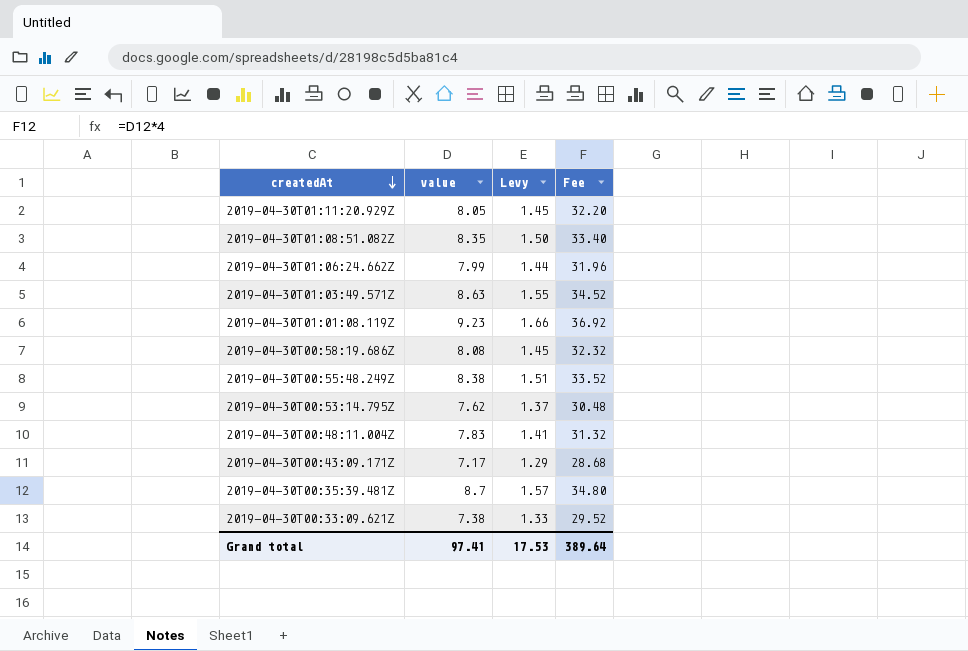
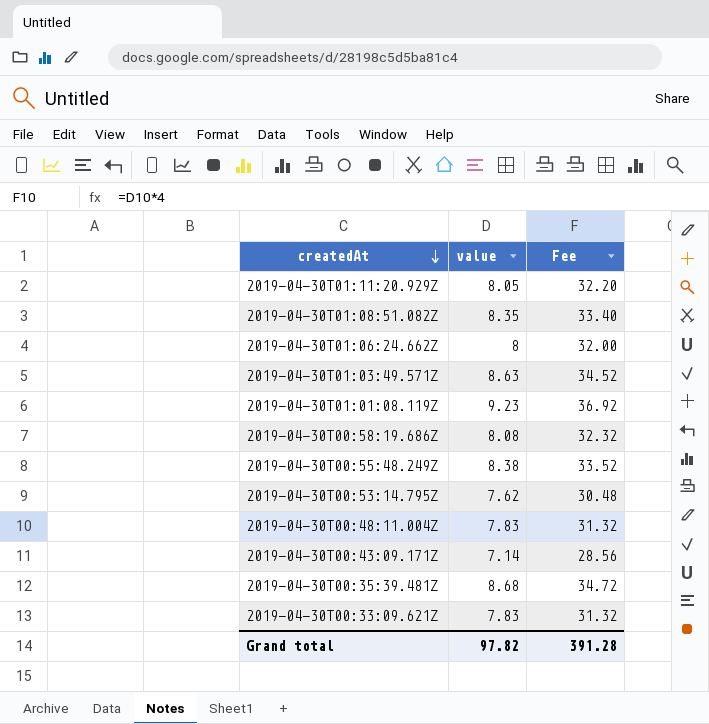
column Levy | formula: [value] * 0.18 -> none
2019-04-30T01:06:24.662Z | value: 7.99 -> 8
2019-04-30T01:06:24.662Z | Fee: 31.96 -> 32.00
2019-04-30T00:43:09.171Z | value: 7.17 -> 7.14
2019-04-30T00:43:09.171Z | Fee: 28.68 -> 28.56
2019-04-30T00:35:39.481Z | value: 8.7 -> 8.68
2019-04-30T00:35:39.481Z | Fee: 34.80 -> 34.72
2019-04-30T00:33:09.621Z | value: 7.38 -> 7.83
2019-04-30T00:33:09.621Z | Fee: 29.52 -> 31.32
Grand total | value: 97.41 -> 97.82
Grand total | Fee: 389.64 -> 391.28

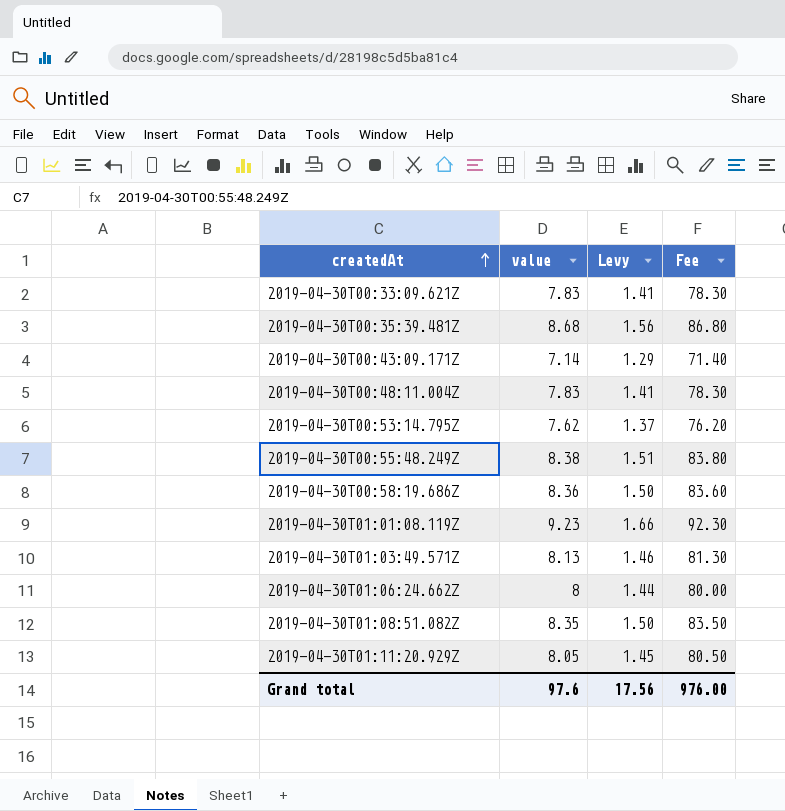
row order: createdAt descending -> createdAt ascending
column Levy | formula: none -> [value] * 0.18
column Fee | formula: [value] * 4 -> [value] * 10
2019-04-30T00:58:19.686Z | value: 8.08 -> 8.36
2019-04-30T01:03:49.571Z | value: 8.63 -> 8.13
Grand total | value: 97.82 -> 97.6
Grand total | Fee: 391.28 -> 976.00

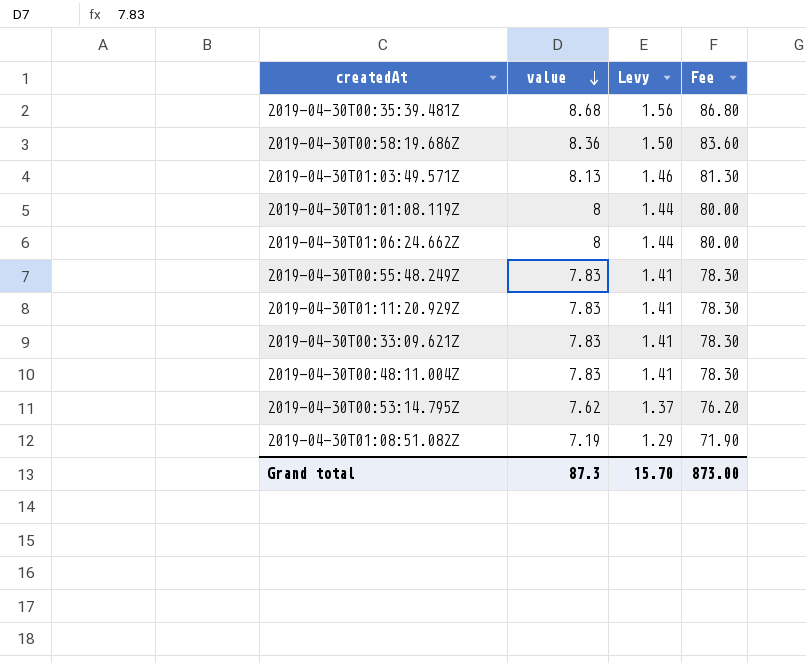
row order: createdAt ascending -> value descending
row 2019-04-30T00:43:09.171Z: 7.14 | 1.29 | 71.40 -> none
2019-04-30T01:01:08.119Z | value: 9.23 -> 8
2019-04-30T01:01:08.119Z | Levy: 1.66 -> 1.44
2019-04-30T01:01:08.119Z | Fee: 92.30 -> 80.00
2019-04-30T00:55:48.249Z | value: 8.38 -> 7.83
2019-04-30T00:55:48.249Z | Levy: 1.51 -> 1.41
2019-04-30T00:55:48.249Z | Fee: 83.80 -> 78.30
2019-04-30T01:11:20.929Z | value: 8.05 -> 7.83
2019-04-30T01:11:20.929Z | Levy: 1.45 -> 1.41
2019-04-30T01:11:20.929Z | Fee: 80.50 -> 78.30
2019-04-30T01:08:51.082Z | value: 8.35 -> 7.19
2019-04-30T01:08:51.082Z | Levy: 1.50 -> 1.29
2019-04-30T01:08:51.082Z | Fee: 83.50 -> 71.90
Grand total | value: 97.6 -> 87.3
Grand total | Levy: 17.56 -> 15.70
Grand total | Fee: 976.00 -> 873.00

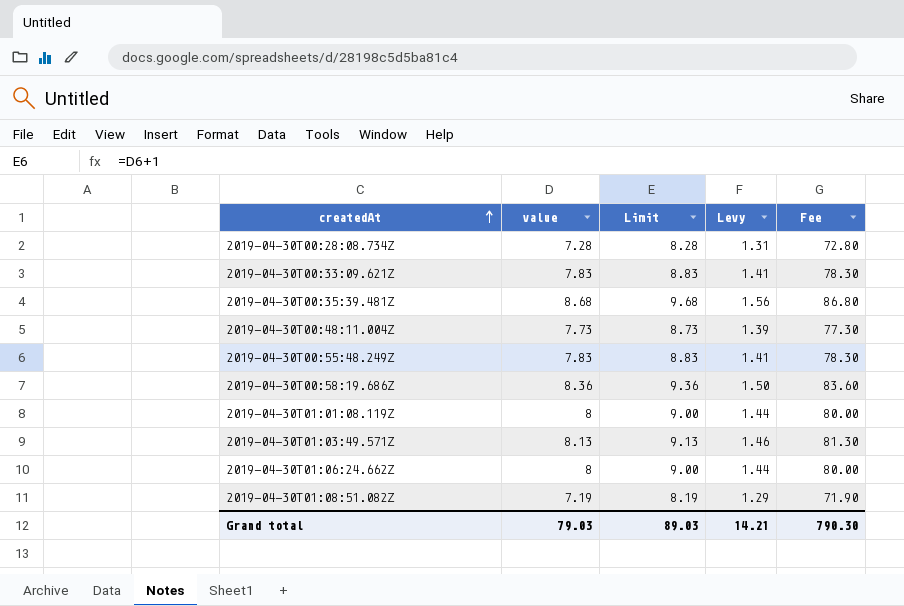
row order: value descending -> createdAt ascending
column Limit | formula: none -> [value] + 1
row 2019-04-30T01:11:20.929Z: 7.83 | 1.41 | 78.30 -> none
row 2019-04-30T00:53:14.795Z: 7.62 | 1.37 | 76.20 -> none
row 2019-04-30T00:28:08.734Z: none -> 7.28 | 8.28 | 1.31 | 72.80
2019-04-30T00:48:11.004Z | value: 7.83 -> 7.73
2019-04-30T00:48:11.004Z | Levy: 1.41 -> 1.39
2019-04-30T00:48:11.004Z | Fee: 78.30 -> 77.30
Grand total | value: 87.3 -> 79.03
Grand total | Levy: 15.70 -> 14.21
Grand total | Fee: 873.00 -> 790.30

